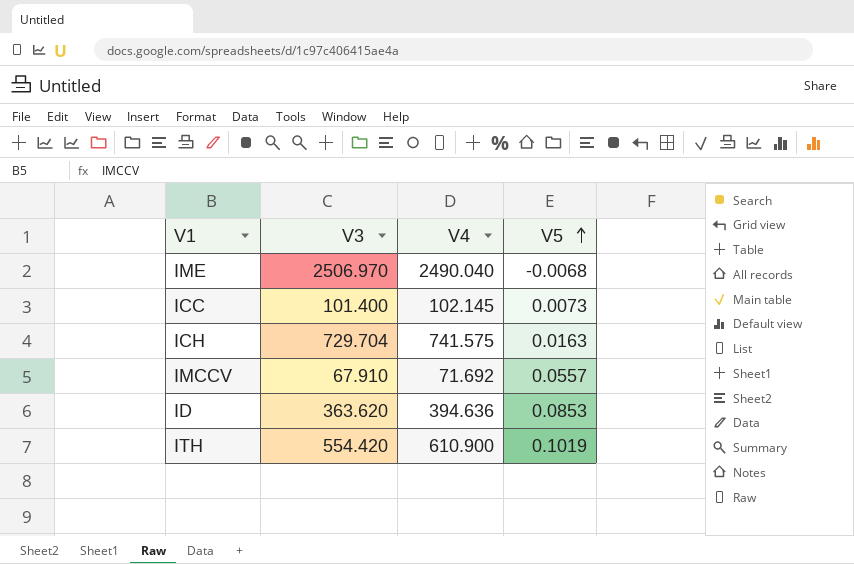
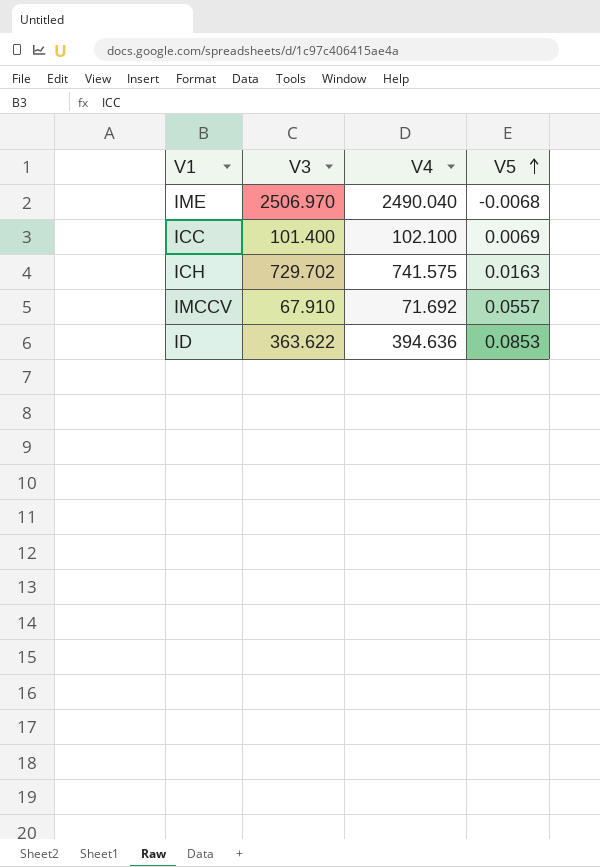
row ITH: 554.420 | 610.900 | 0.1019 -> none
ICC | V4: 102.145 -> 102.100
ICC | V5: 0.0073 -> 0.0069
ICH | V3: 729.704 -> 729.702
ID | V3: 363.620 -> 363.622

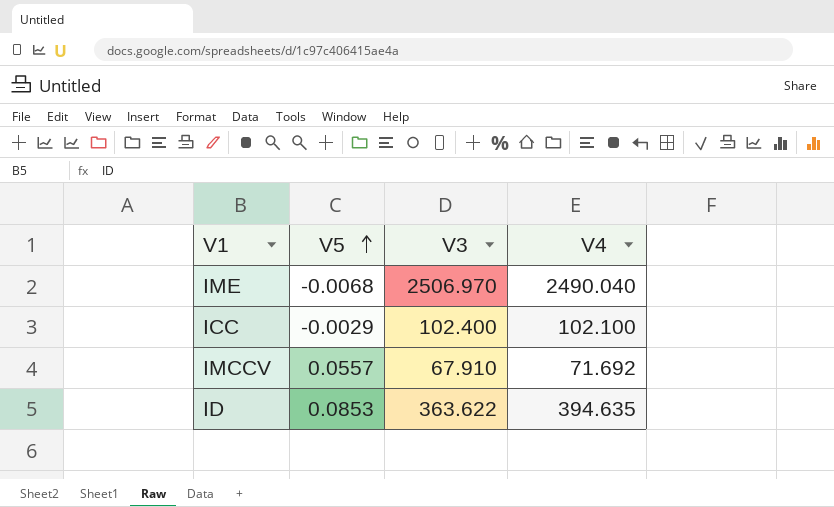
column V5 | position: 4 -> 2
row ICH: 729.702 | 741.575 | 0.0163 -> none
ICC | V5: 0.0069 -> -0.0029
ICC | V3: 101.400 -> 102.400
ID | V4: 394.636 -> 394.635

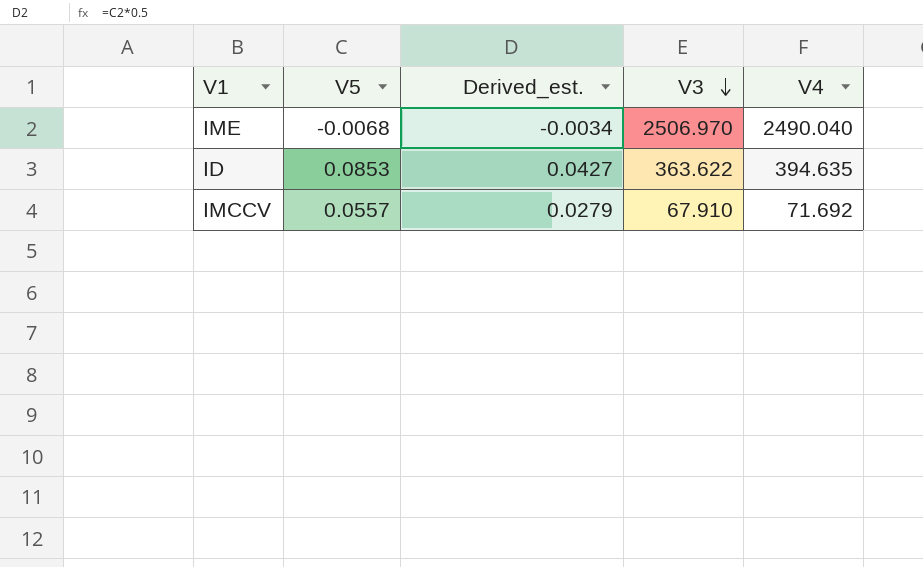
row order: V5 ascending -> V3 descending
column Derived_est. | formula: none -> [V5] * 0.5
row ICC: -0.0029 | 102.400 | 102.100 -> none

